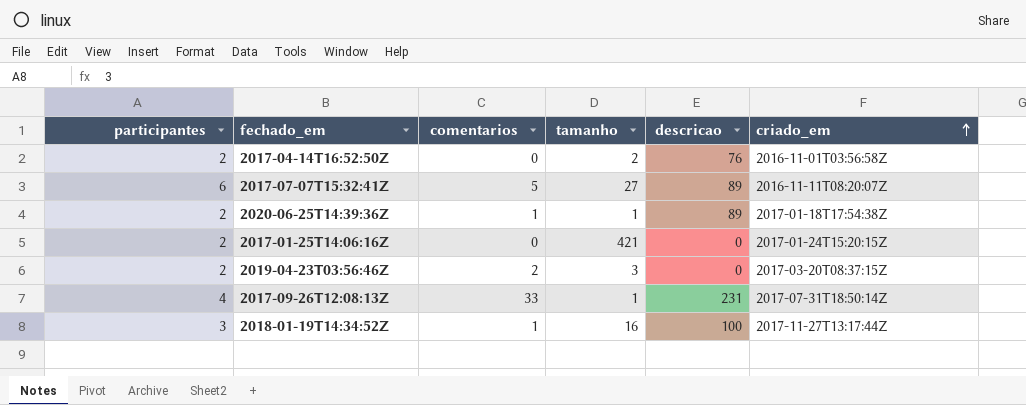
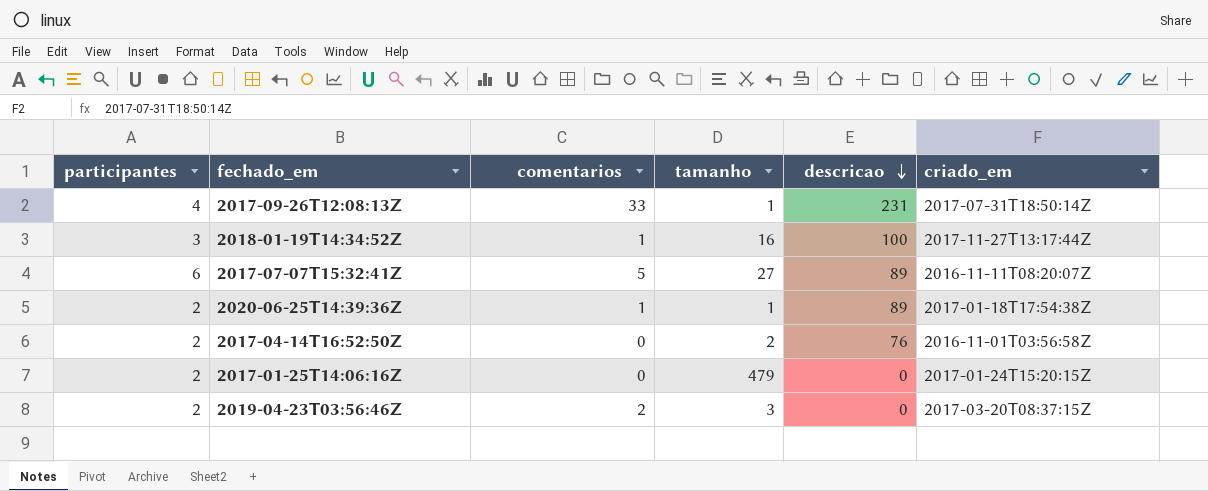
row order: criado_em ascending -> descricao descending
2017-01-25T14:06:16Z | tamanho: 421 -> 479

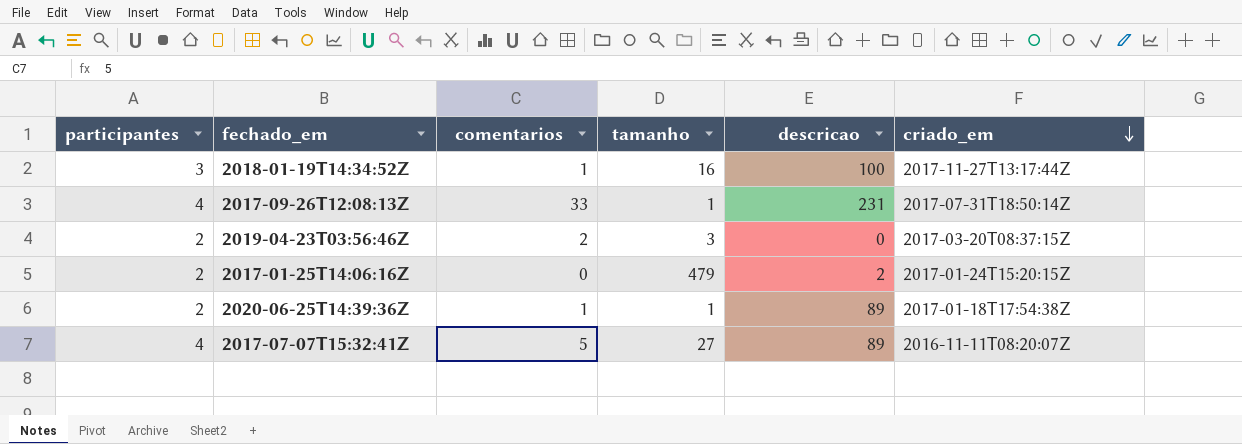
row order: descricao descending -> criado_em descending
row 2017-04-14T16:52:50Z: 2 | 0 | 2 | 76 | 2016-11-01T03:56:58Z -> none
2017-01-25T14:06:16Z | descricao: 0 -> 2
2017-07-07T15:32:41Z | participantes: 6 -> 4

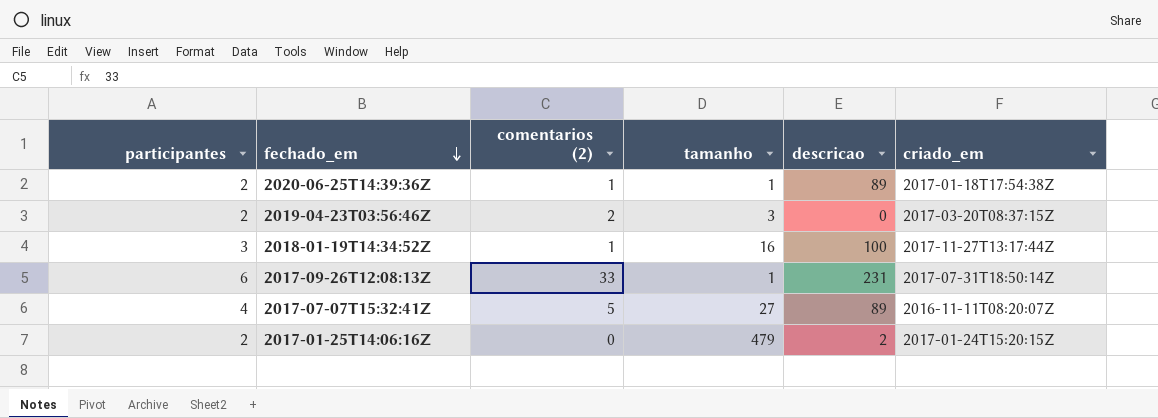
row order: criado_em descending -> fechado_em descending
column name: comentarios -> comentarios (2)
2017-09-26T12:08:13Z | participantes: 4 -> 6

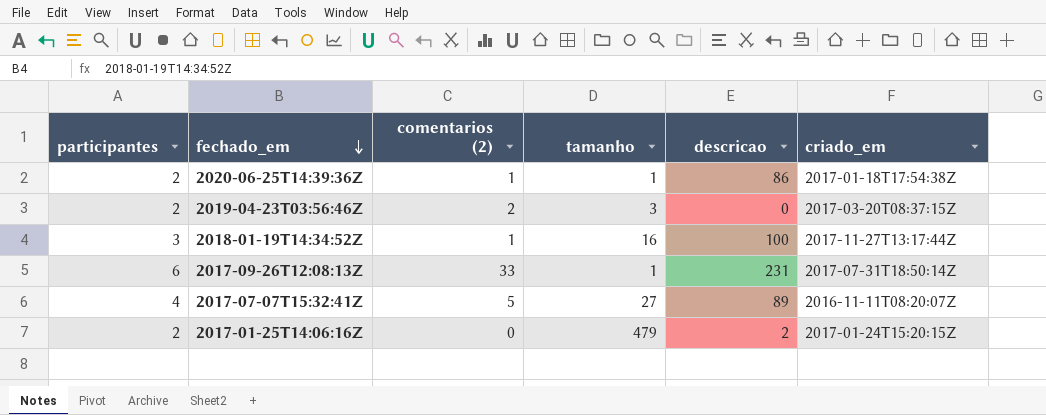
2020-06-25T14:39:36Z | descricao: 89 -> 86

